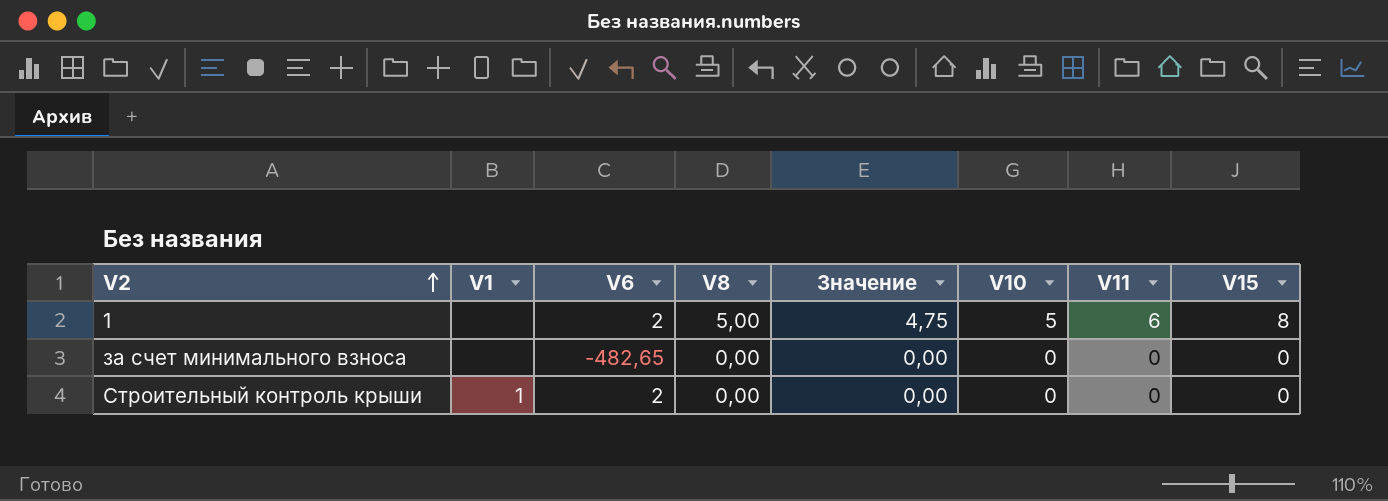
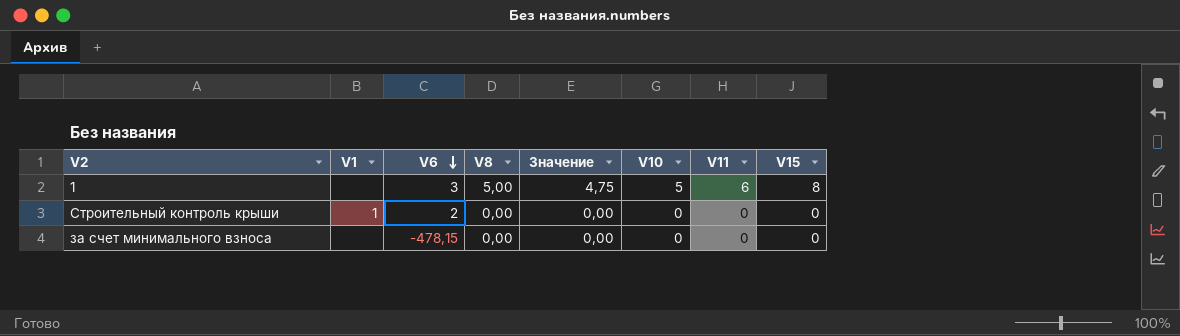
row order: V2 ascending -> V6 descending
1 | V6: 2 -> 3
за счет минимального взноса | V6: -482,65 -> -478,15

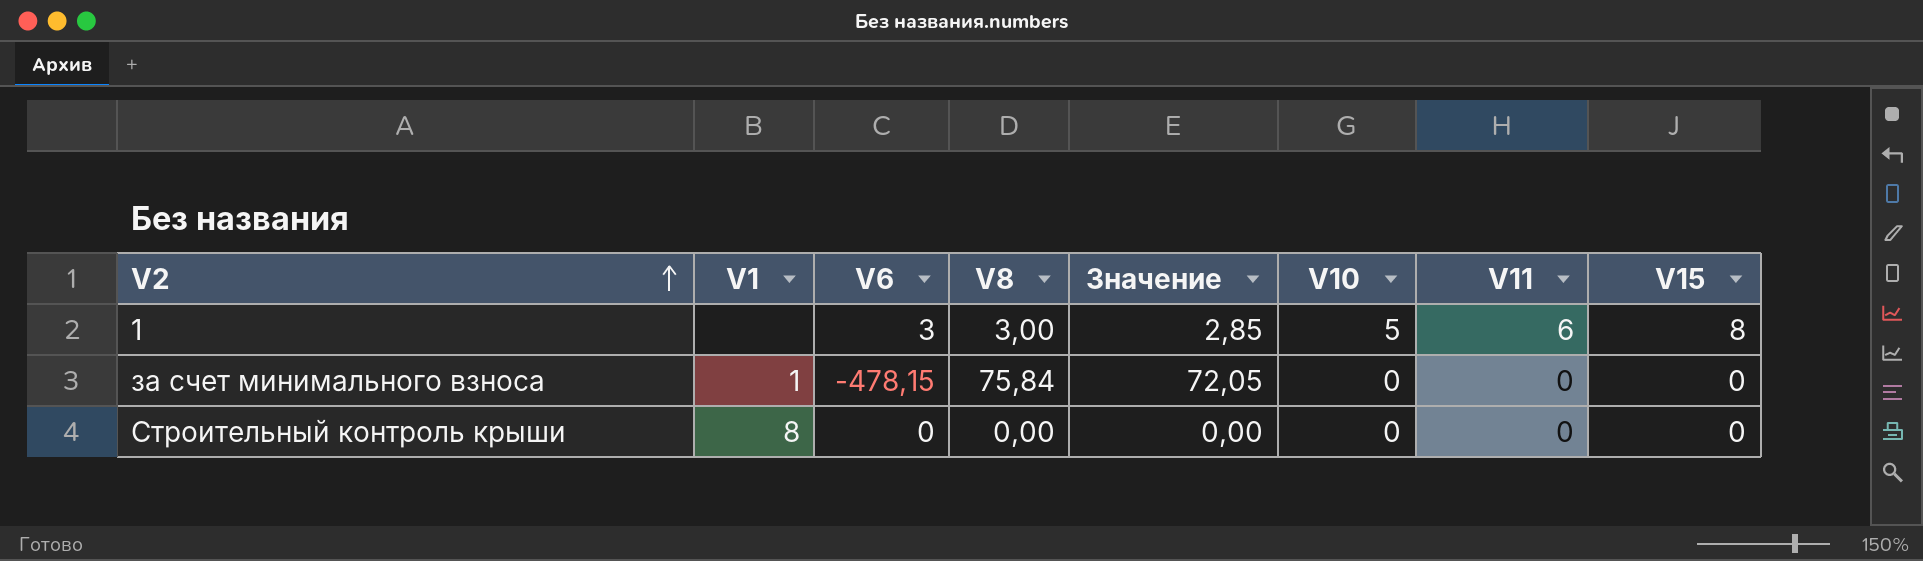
row order: V6 descending -> V2 ascending
1 | V8: 5,00 -> 3,00
1 | Значение: 4,75 -> 2,85
за счет минимального взноса | V1: none -> 1
за счет минимального взноса | V8: 0,00 -> 75,84
за счет минимального взноса | Значение: 0,00 -> 72,05
Строительный контроль крыши | V1: 1 -> 8
Строительный контроль крыши | V6: 2 -> 0

